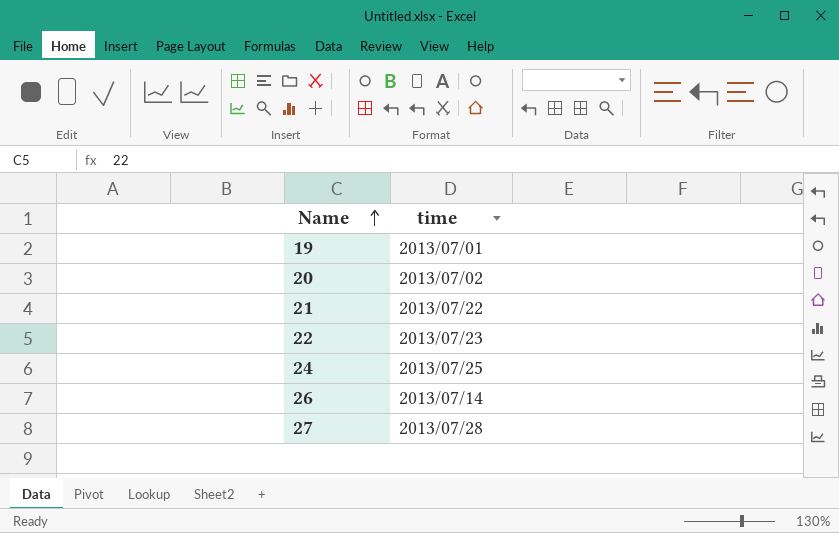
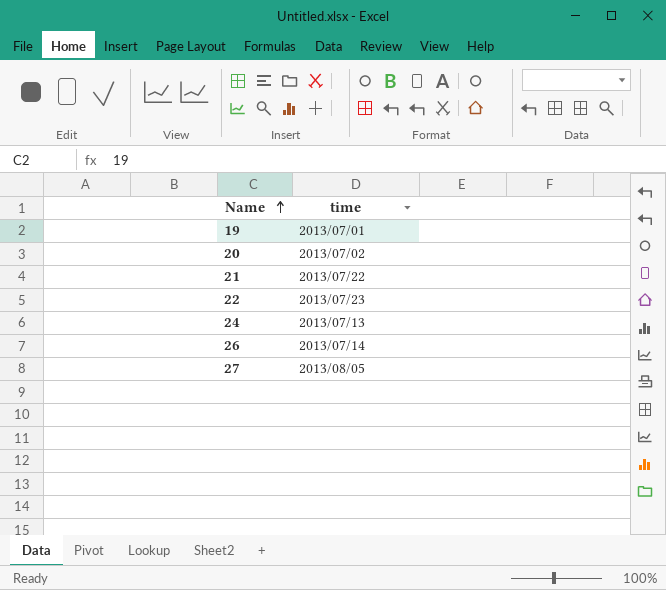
24 | time: 2013/07/25 -> 2013/07/13
27 | time: 2013/07/28 -> 2013/08/05

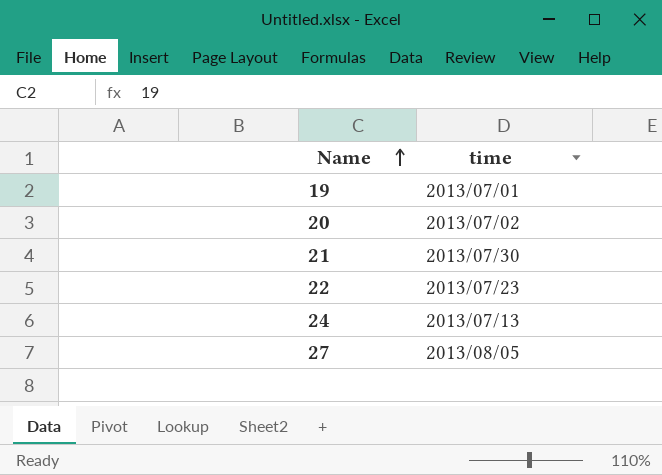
row 26: 2013/07/14 -> none
21 | time: 2013/07/22 -> 2013/07/30

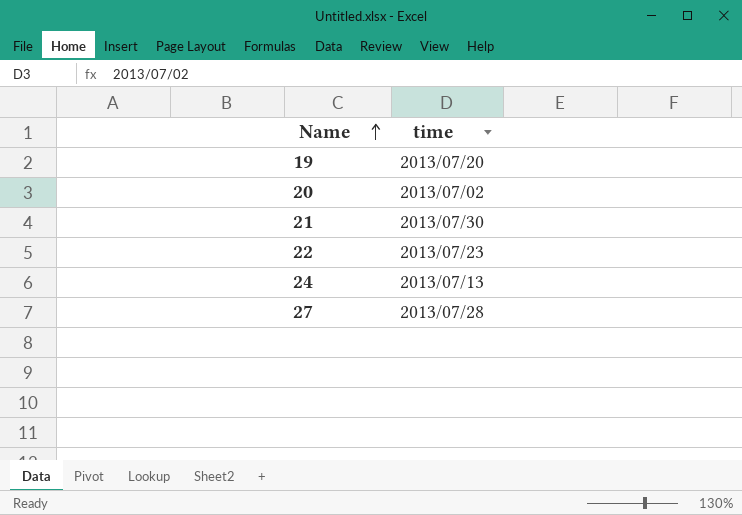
19 | time: 2013/07/01 -> 2013/07/20
27 | time: 2013/08/05 -> 2013/07/28

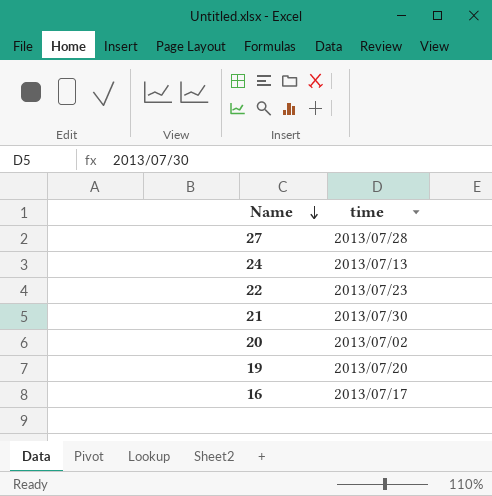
row order: Name ascending -> Name descending
row 16: none -> 2013/07/17

